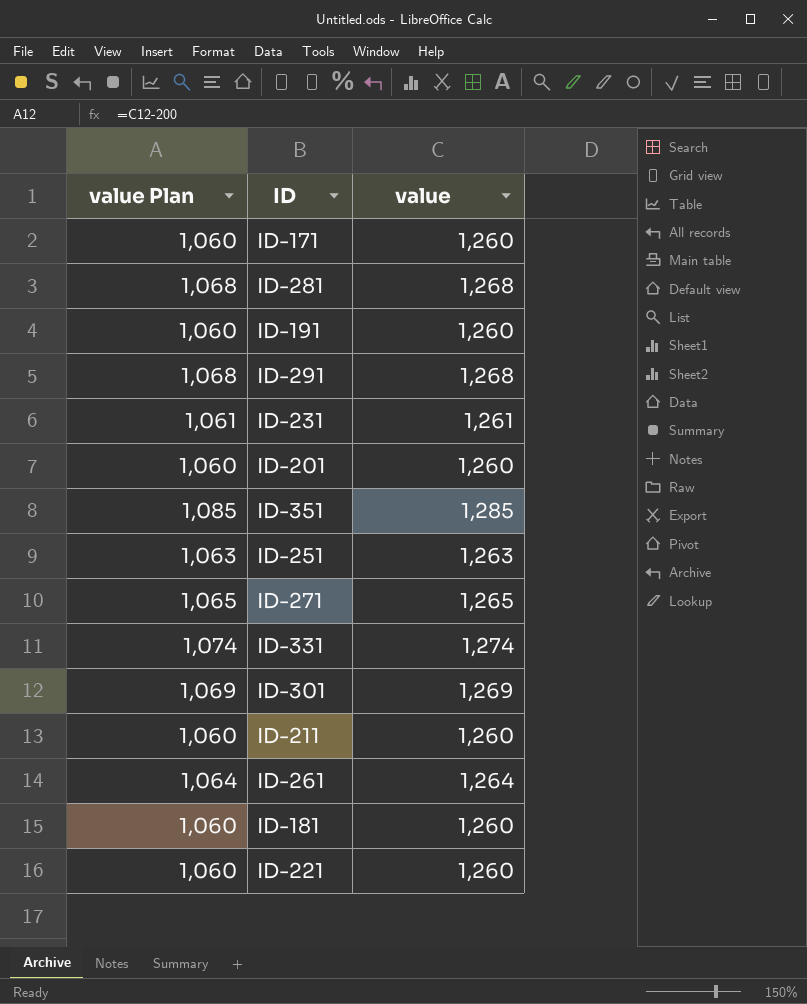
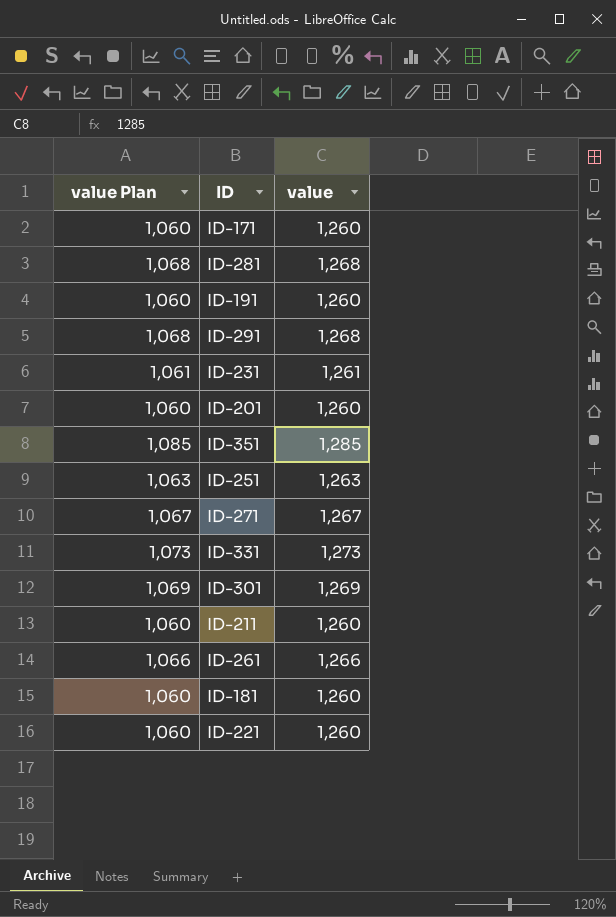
ID-271 | value Plan: 1,065 -> 1,067
ID-271 | value: 1,265 -> 1,267
ID-331 | value Plan: 1,074 -> 1,073
ID-331 | value: 1,274 -> 1,273
ID-261 | value Plan: 1,064 -> 1,066
ID-261 | value: 1,264 -> 1,266

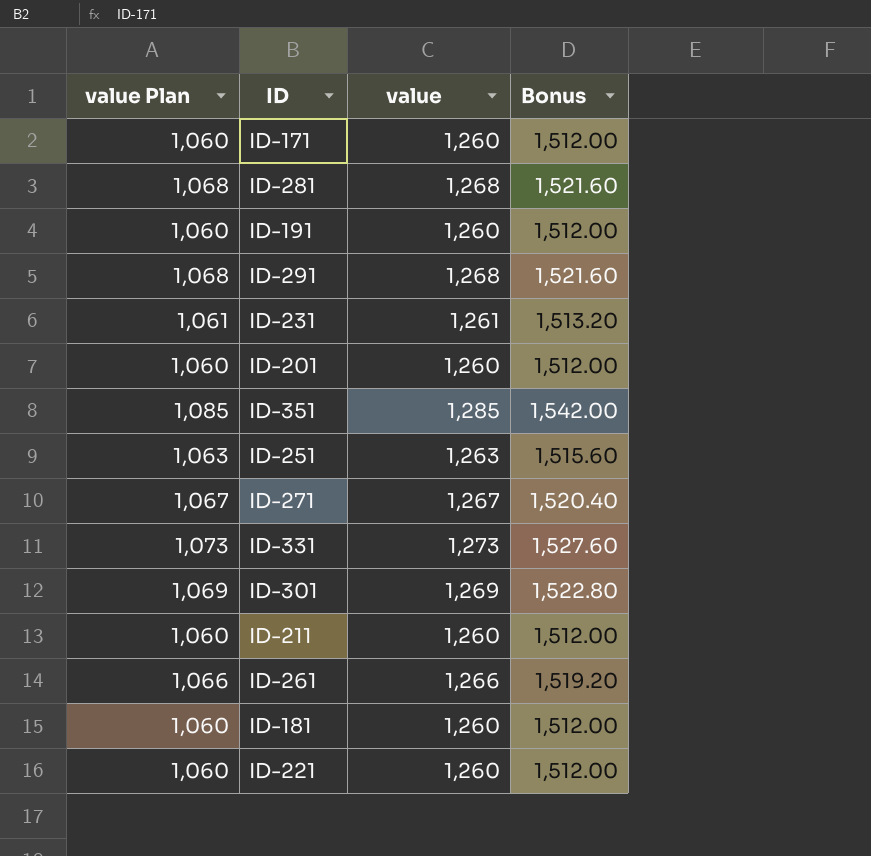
column Bonus | formula: none -> [value] * 1.2

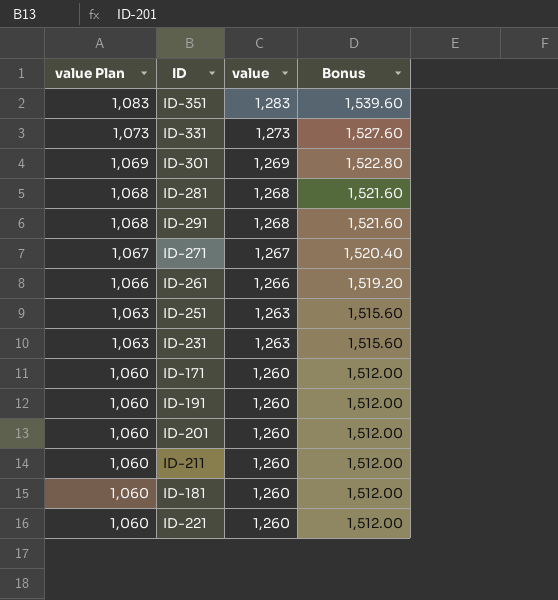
row order: none -> value Plan descending
ID-351 | value Plan: 1,085 -> 1,083
ID-351 | value: 1,285 -> 1,283
ID-351 | Bonus: 1,542.00 -> 1,539.60
ID-231 | value Plan: 1,061 -> 1,063
ID-231 | value: 1,261 -> 1,263
ID-231 | Bonus: 1,513.20 -> 1,515.60

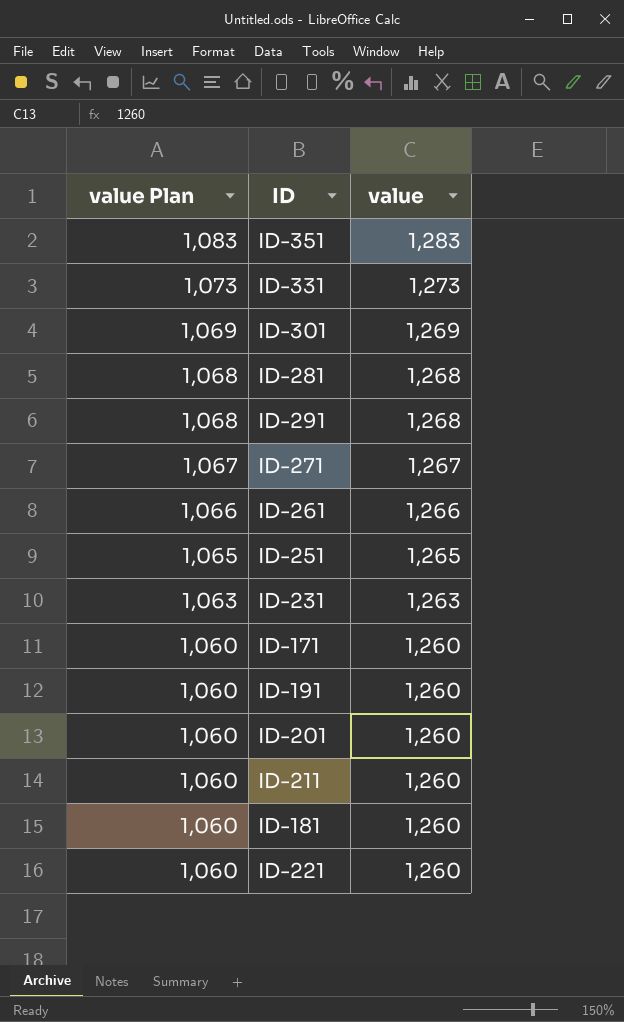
column Bonus | formula: [value] * 1.2 -> none
ID-251 | value Plan: 1,063 -> 1,065
ID-251 | value: 1,263 -> 1,265

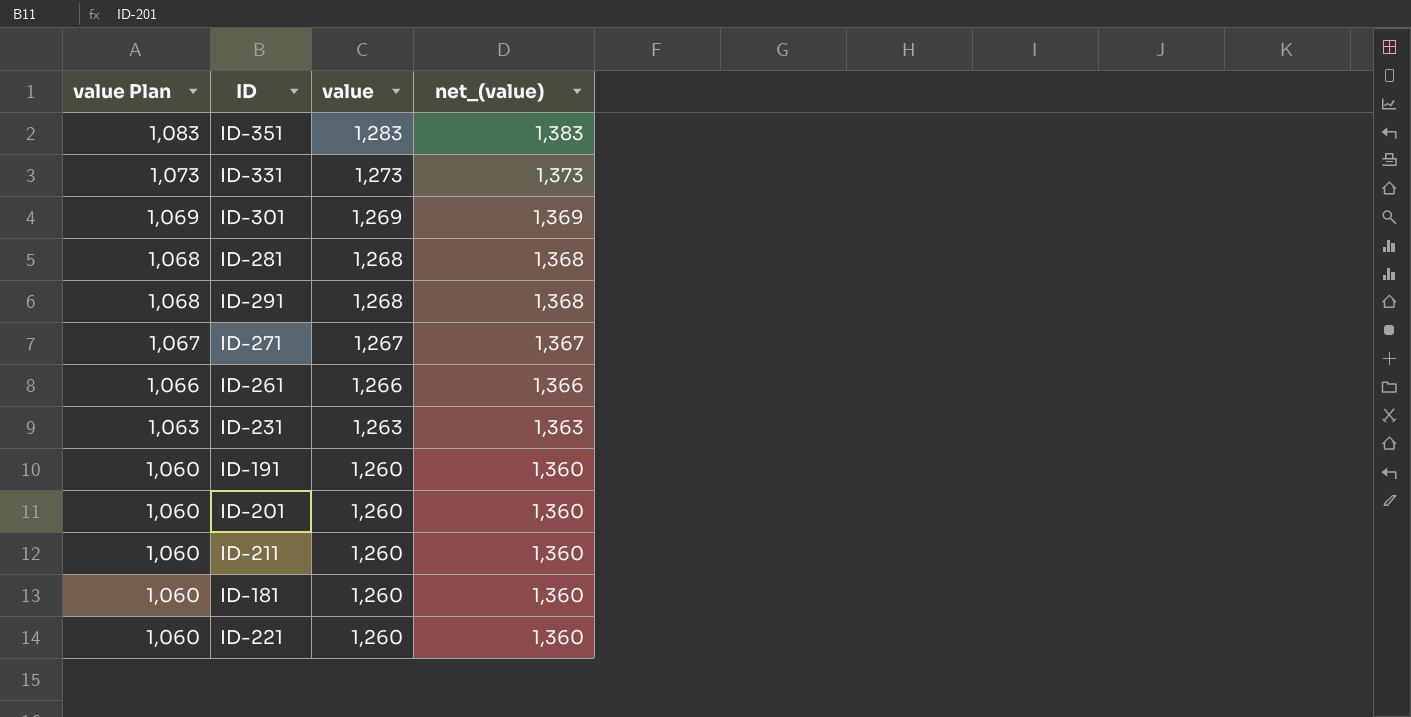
column net_(value) | formula: none -> [value] + 100
row ID-251: 1,065 | 1,265 -> none
row ID-171: 1,060 | 1,260 -> none

